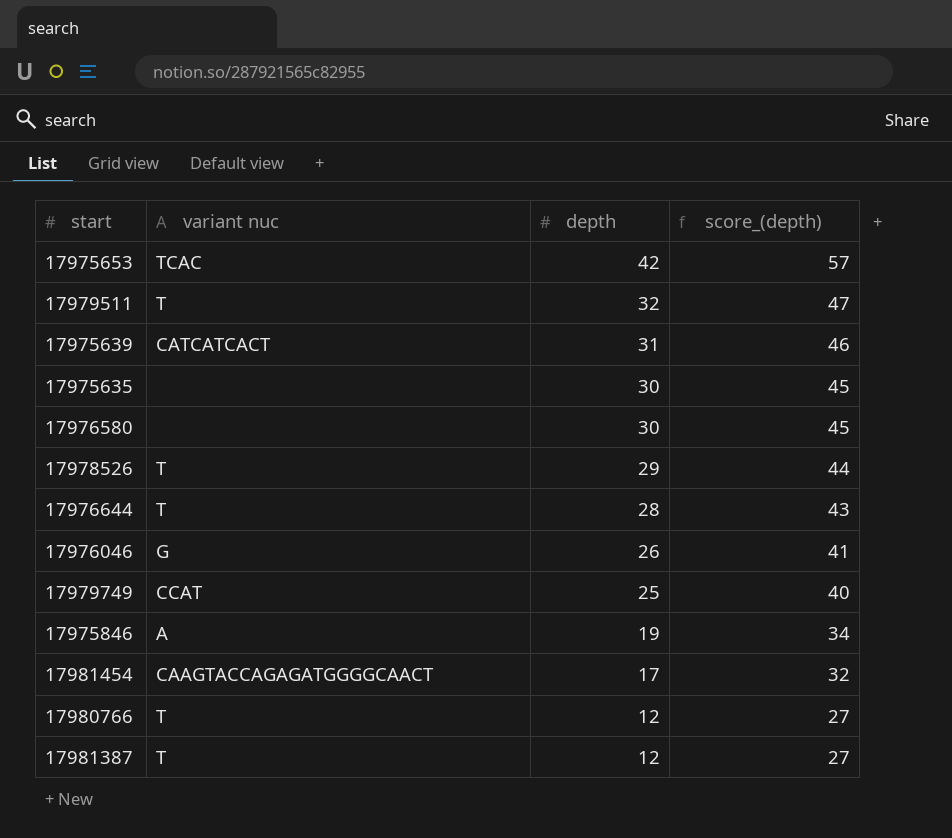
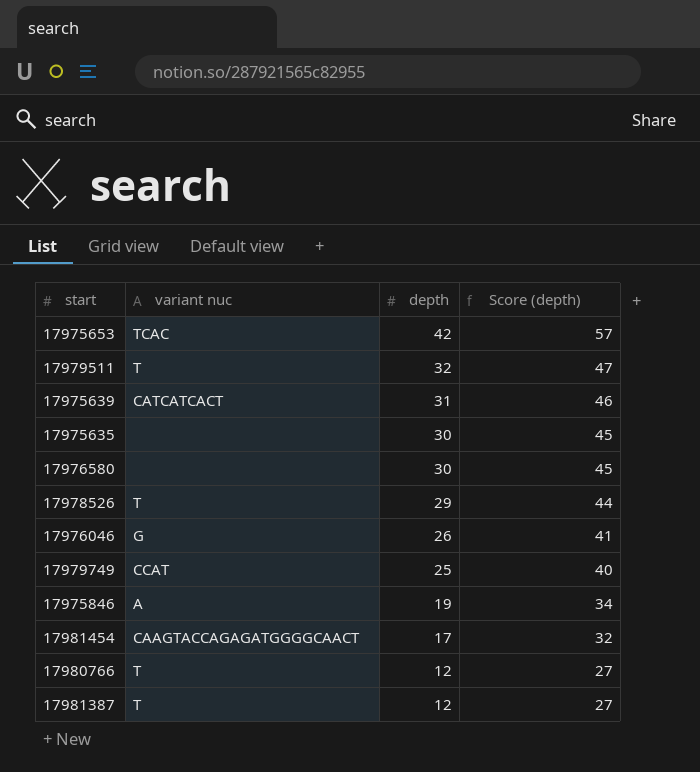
column name: score_(depth) -> Score (depth)
row 17976644: T | 28 | 43 -> none

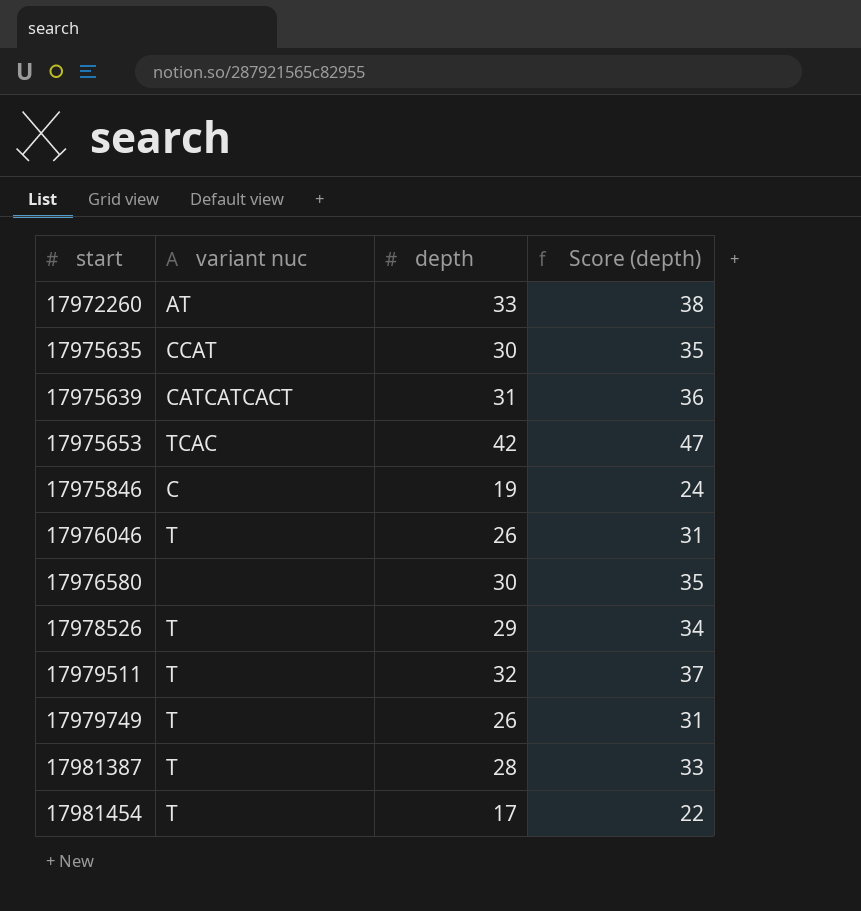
row order: depth descending -> start ascending
column Score (depth) | formula: [depth] + 15 -> [depth] + 5
row 17980766: T | 12 | 27 -> none
row 17972260: none -> AT | 33 | 38
17975635 | variant nuc: none -> CCAT
17975846 | variant nuc: A -> C
17976046 | variant nuc: G -> T
17979749 | variant nuc: CCAT -> T
17979749 | depth: 25 -> 26
17981387 | depth: 12 -> 28
17981454 | variant nuc: CAAGTACCAGAGATGGGGCAACT -> T

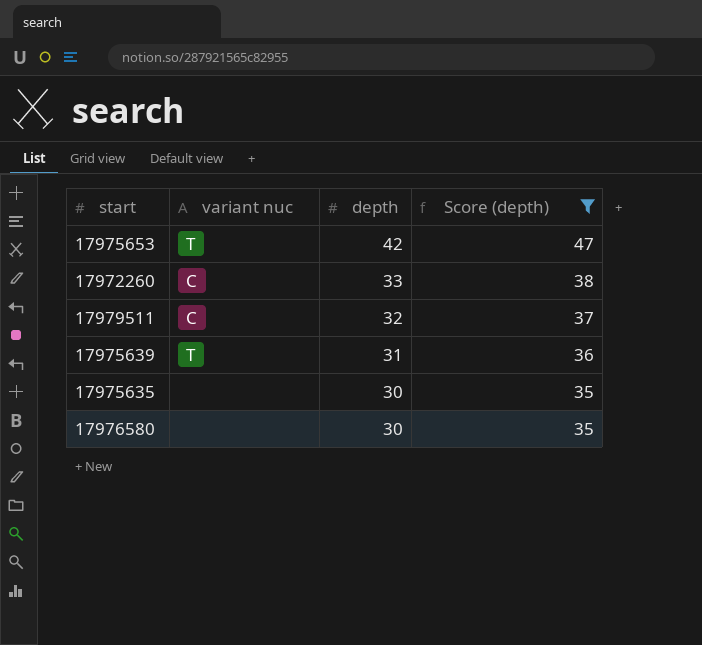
filter: none -> Score (depth) >= 35
row order: start ascending -> depth descending
17975653 | variant nuc: TCAC -> T
17972260 | variant nuc: AT -> C
17979511 | variant nuc: T -> C
17975639 | variant nuc: CATCATCACT -> T
17975635 | variant nuc: CCAT -> none

